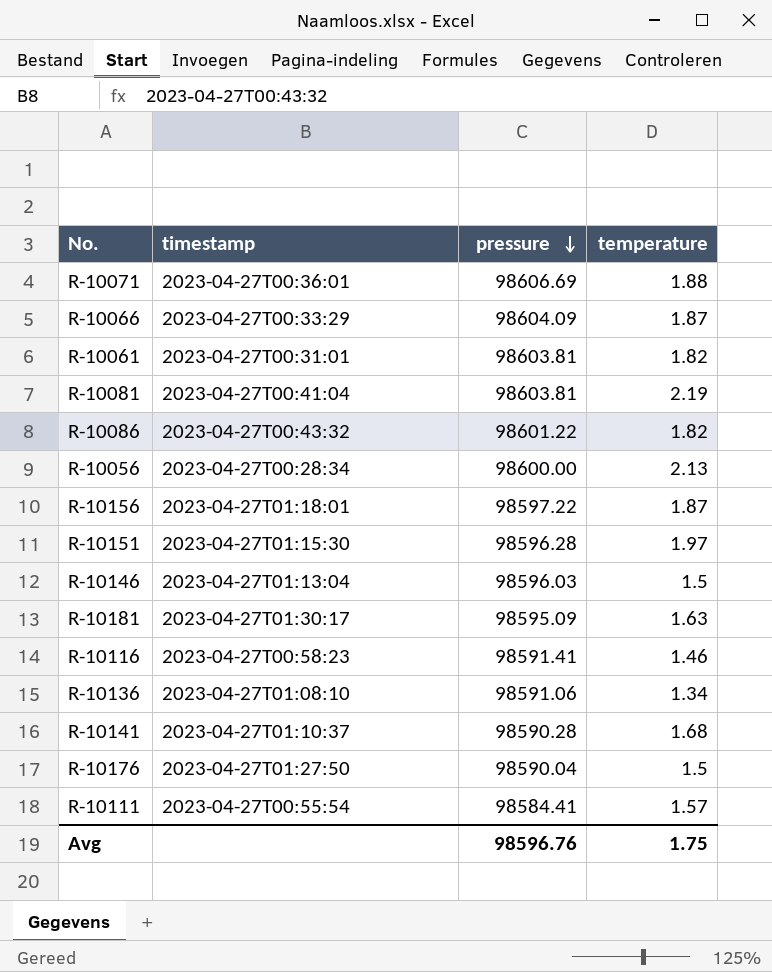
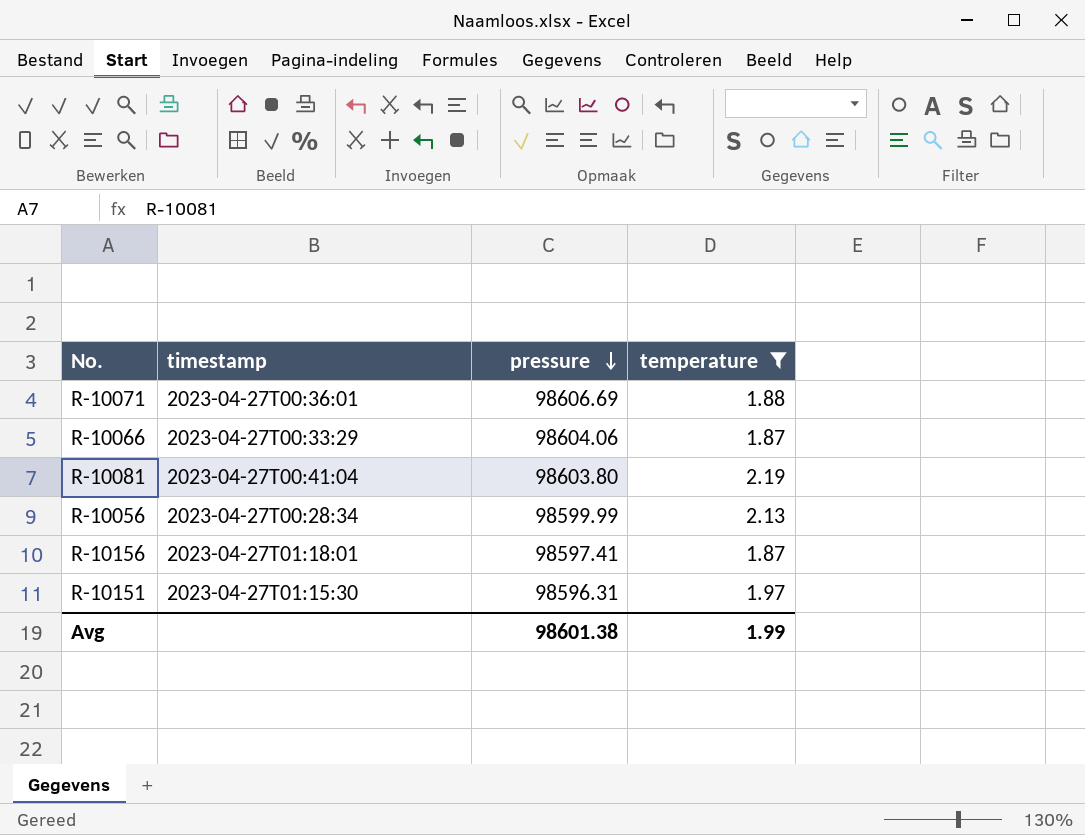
filter: none -> temperature >= 1.87
R-10066 | pressure: 98604.09 -> 98604.06
R-10081 | pressure: 98603.81 -> 98603.80
R-10056 | pressure: 98600.00 -> 98599.99
R-10156 | pressure: 98597.22 -> 98597.41
R-10151 | pressure: 98596.28 -> 98596.31
Avg | pressure: 98596.76 -> 98601.38
Avg | temperature: 1.75 -> 1.99

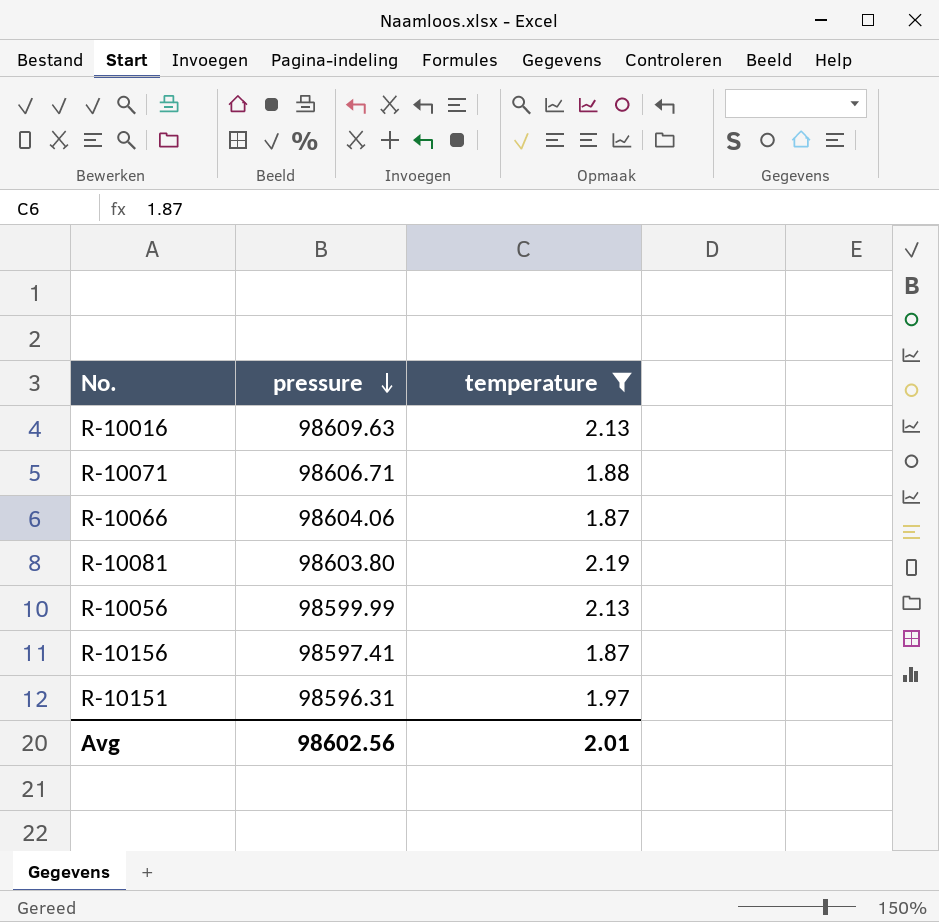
column timestamp | position: 2 -> none
row R-10016: none -> 98609.63 | 2.13
R-10071 | pressure: 98606.69 -> 98606.71
Avg | pressure: 98601.38 -> 98602.56
Avg | temperature: 1.99 -> 2.01

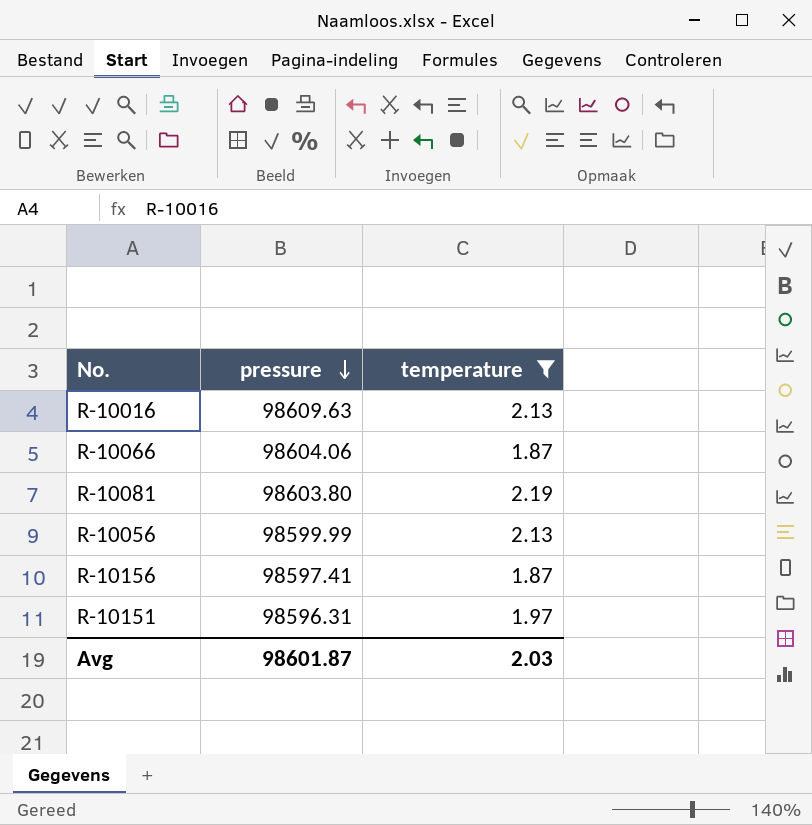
row R-10071: 98606.71 | 1.88 -> none
Avg | pressure: 98602.56 -> 98601.87
Avg | temperature: 2.01 -> 2.03

